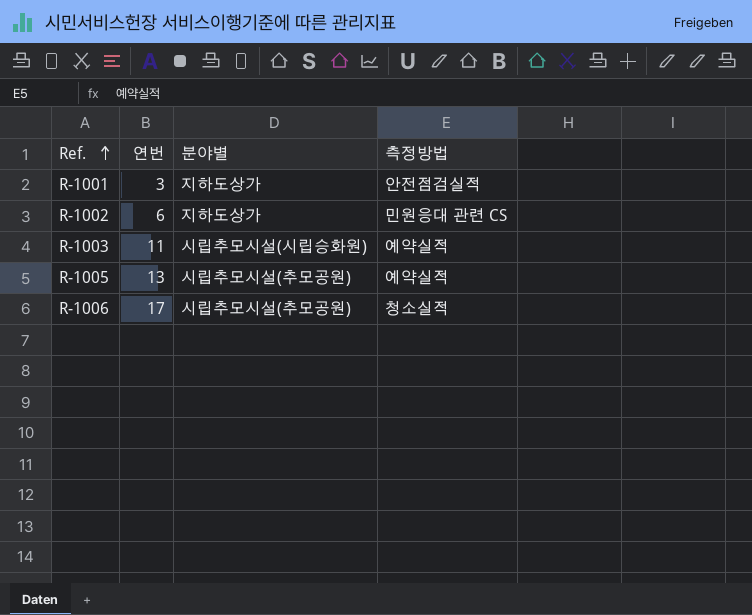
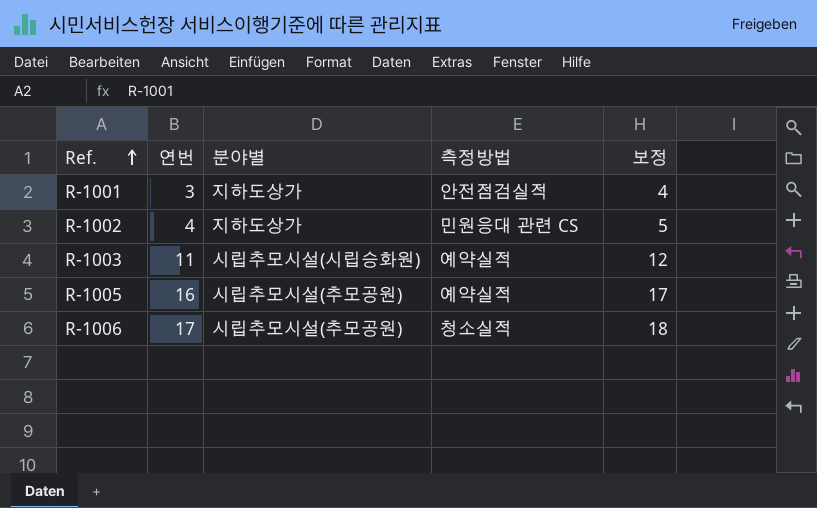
column 보정 | formula: none -> [연번] + 1
R-1002 | 연번: 6 -> 4
R-1005 | 연번: 13 -> 16

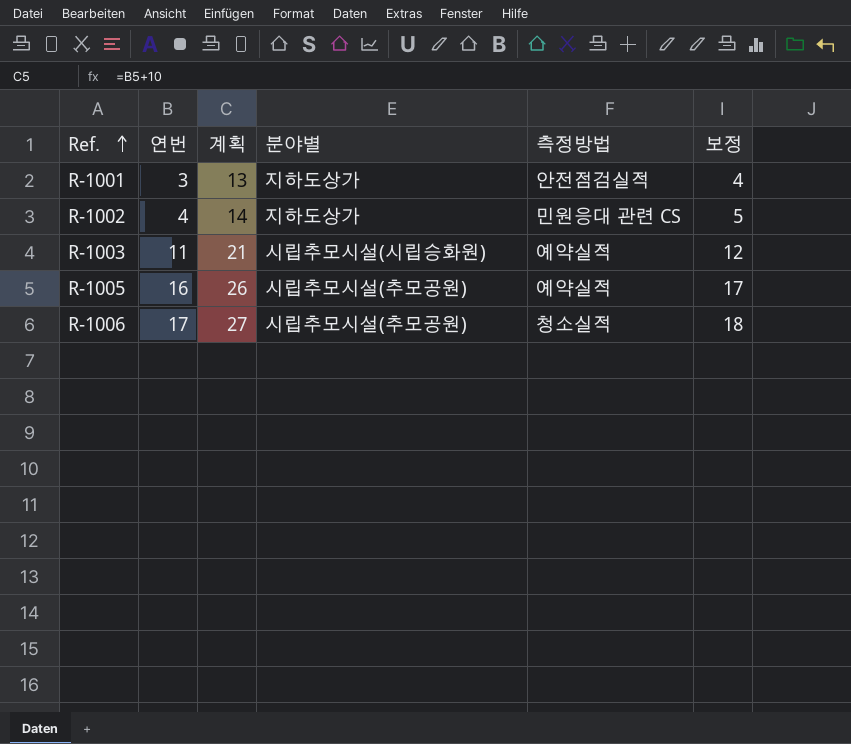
column 계획 | formula: none -> [연번] + 10

